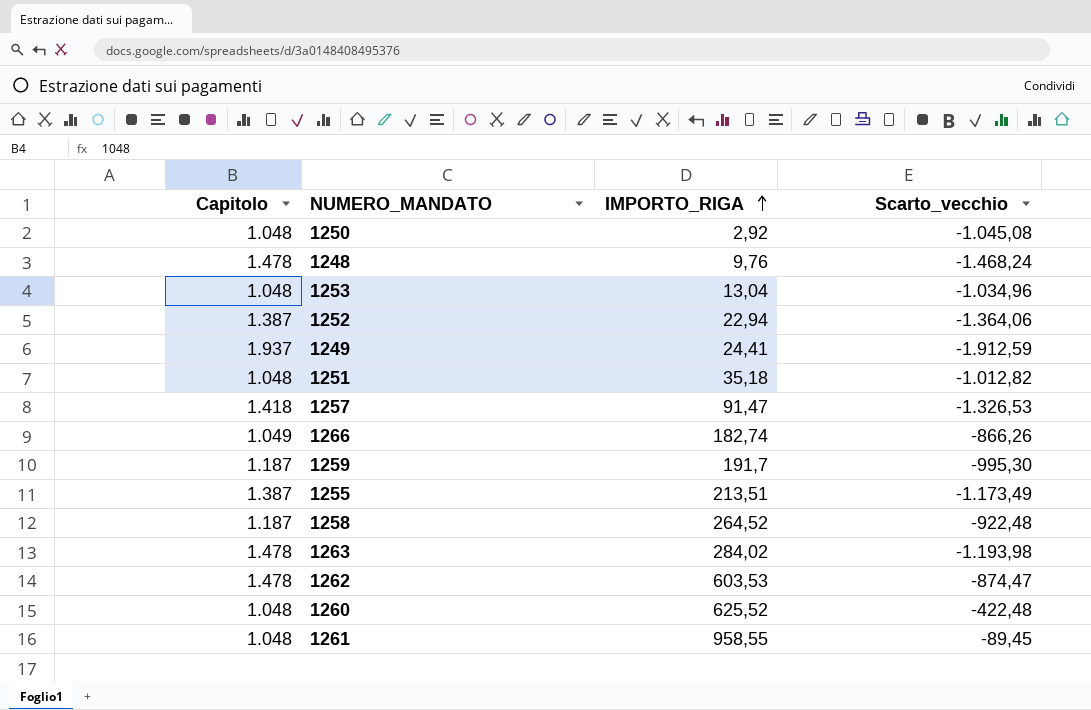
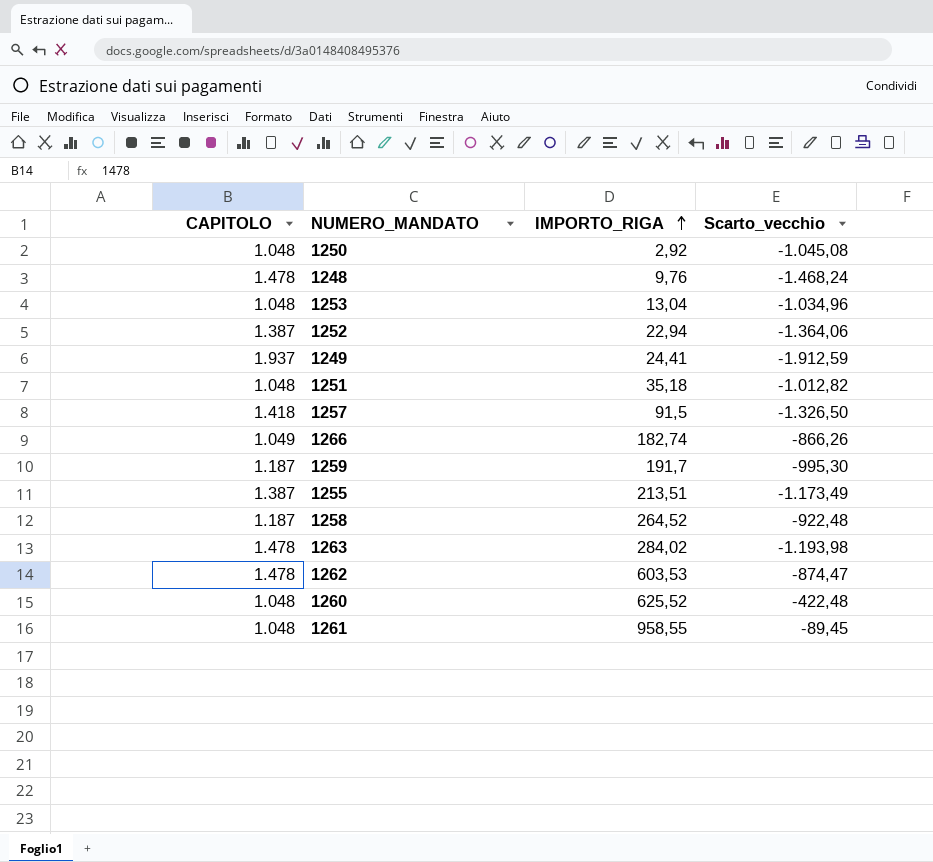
column name: Capitolo -> CAPITOLO
1257 | IMPORTO_RIGA: 91,47 -> 91,5
1257 | Scarto_vecchio: -1.326,53 -> -1.326,50

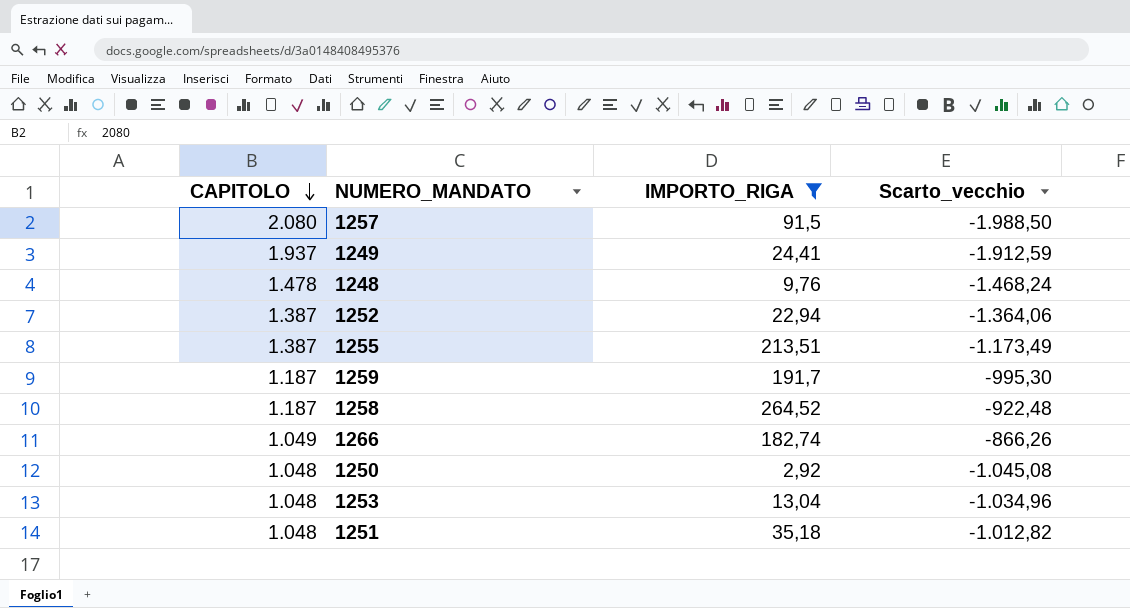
filter: none -> IMPORTO_RIGA <= 264,52
row order: IMPORTO_RIGA ascending -> CAPITOLO descending
1257 | CAPITOLO: 1.418 -> 2.080
1257 | Scarto_vecchio: -1.326,50 -> -1.988,50

